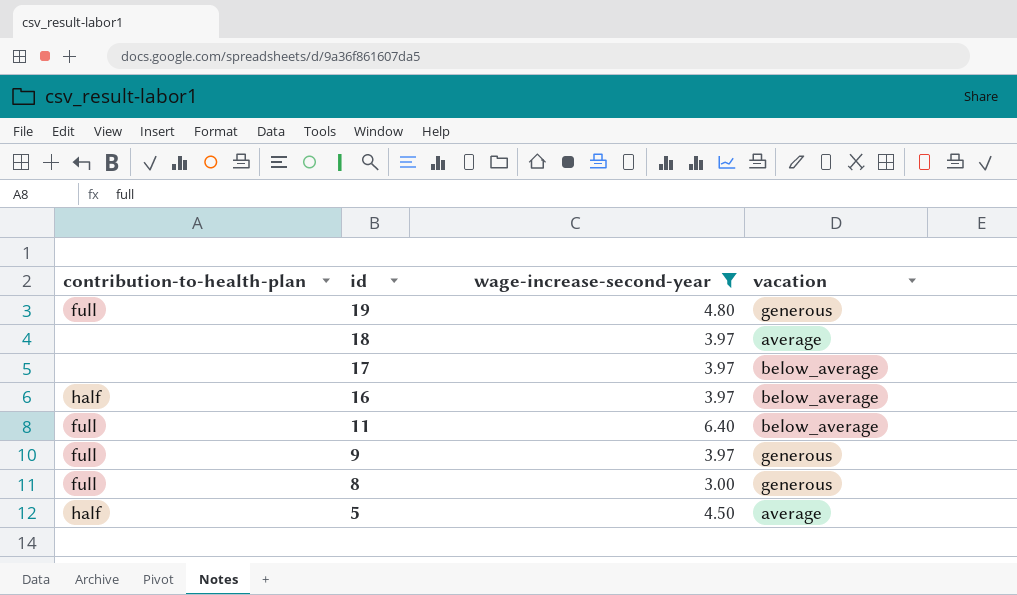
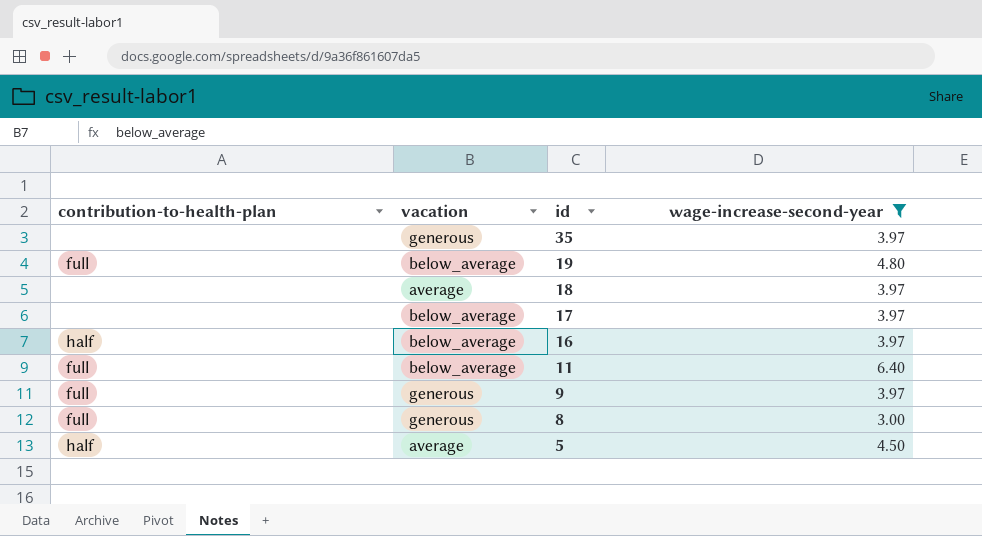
column vacation | position: 4 -> 2
row 35: none -> none | generous | 3.97
19 | vacation: generous -> below_average

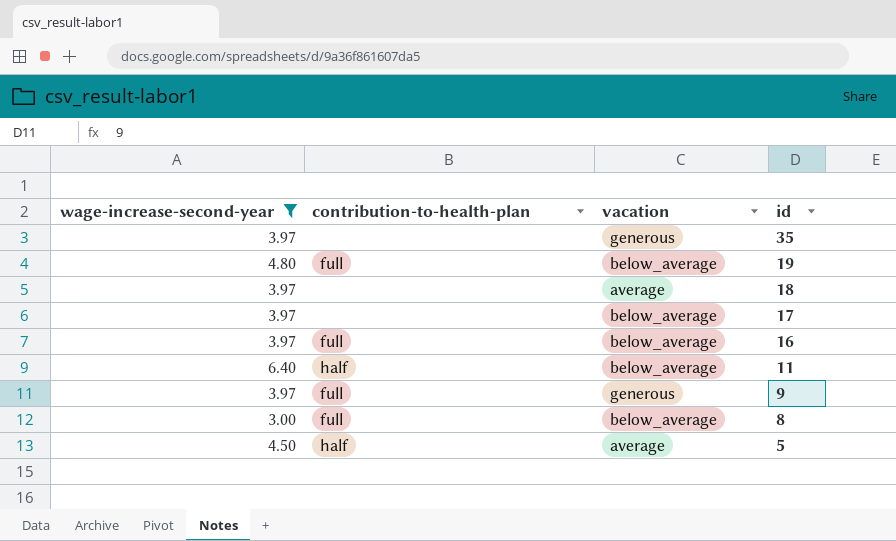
column wage-increase-second-year | position: 4 -> 1
16 | contribution-to-health-plan: half -> full
11 | contribution-to-health-plan: full -> half
8 | vacation: generous -> below_average

